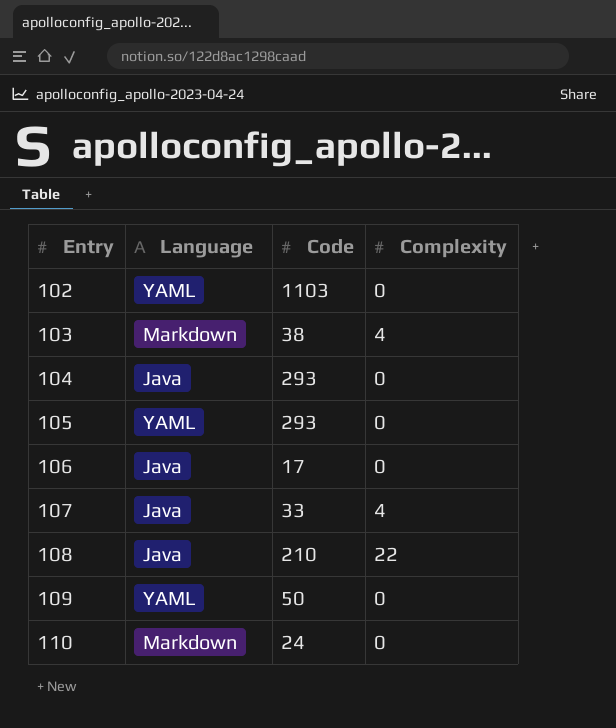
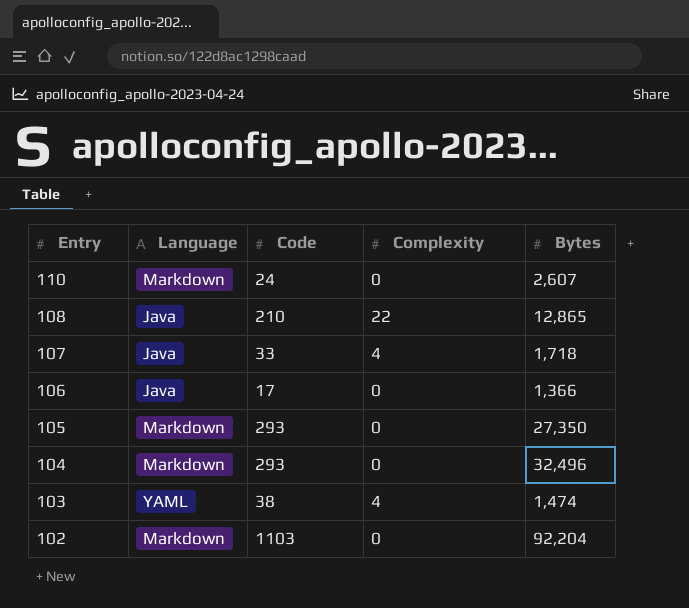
row order: Entry ascending -> Entry descending
column Bytes | position: none -> 5
row 109: YAML | 50 | 0 -> none
105 | Language: YAML -> Markdown
104 | Language: Java -> Markdown
103 | Language: Markdown -> YAML
102 | Language: YAML -> Markdown

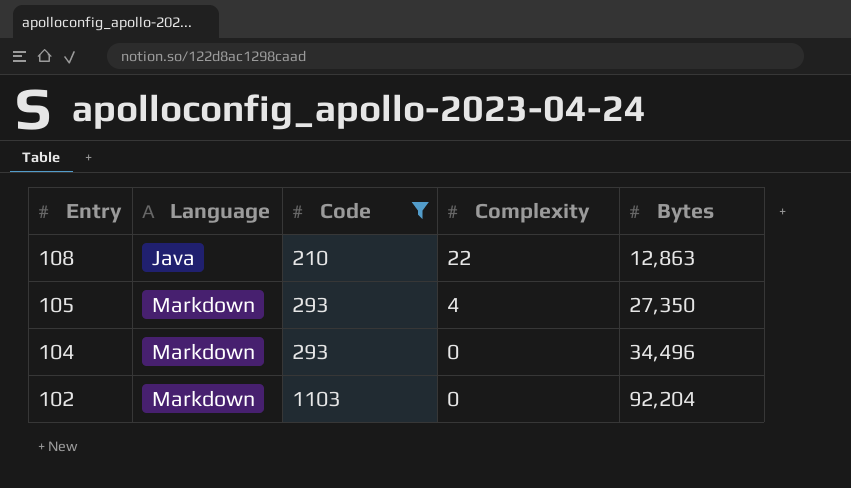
filter: none -> Code >= 210
108 | Bytes: 12,865 -> 12,863
105 | Complexity: 0 -> 4
104 | Bytes: 32,496 -> 34,496

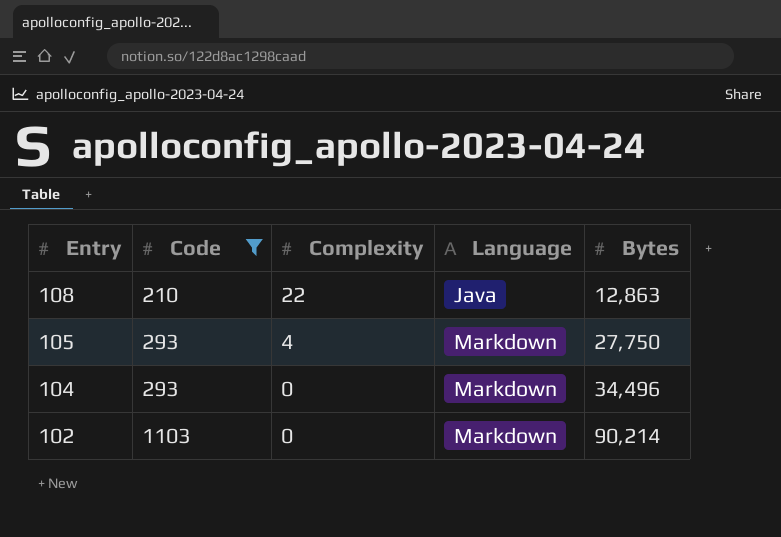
column Language | position: 2 -> 4
105 | Bytes: 27,350 -> 27,750
102 | Bytes: 92,204 -> 90,214

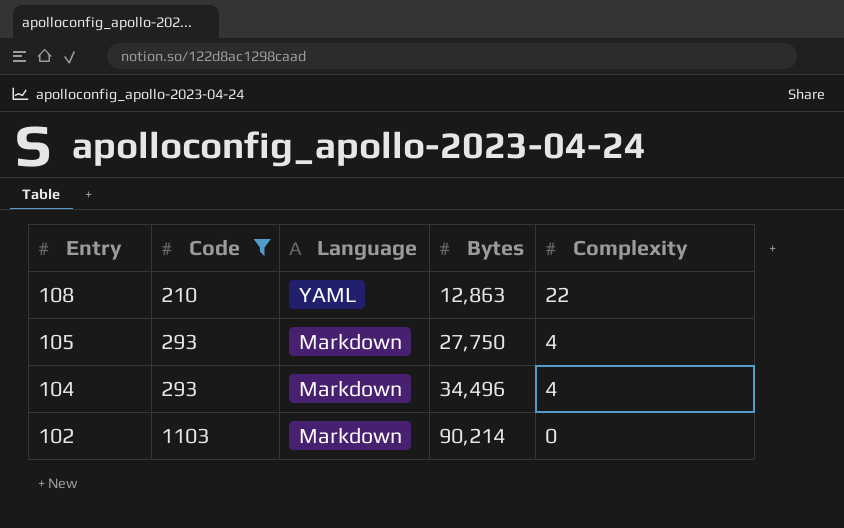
column Complexity | position: 3 -> 5
108 | Language: Java -> YAML
104 | Complexity: 0 -> 4

